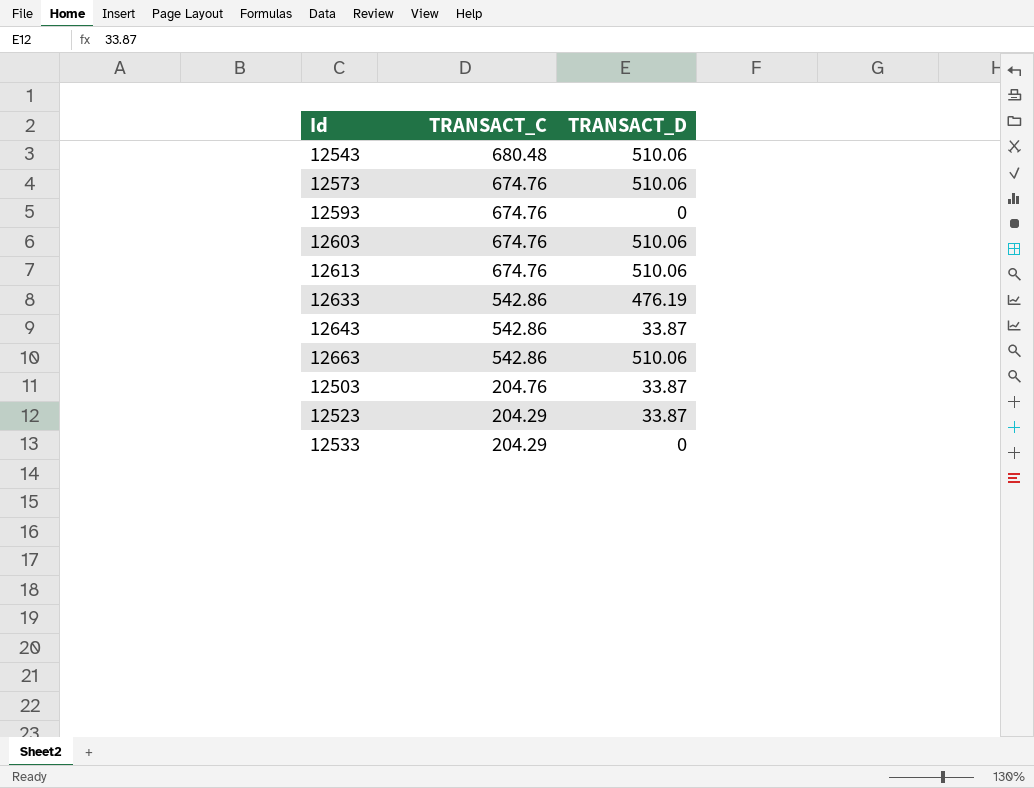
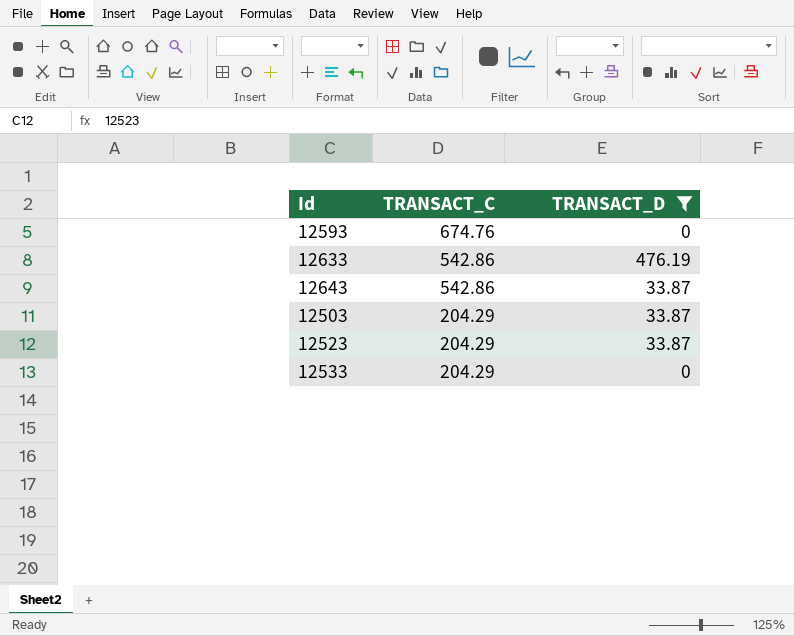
filter: none -> TRANSACT_D != 510.06
12503 | TRANSACT_C: 204.76 -> 204.29

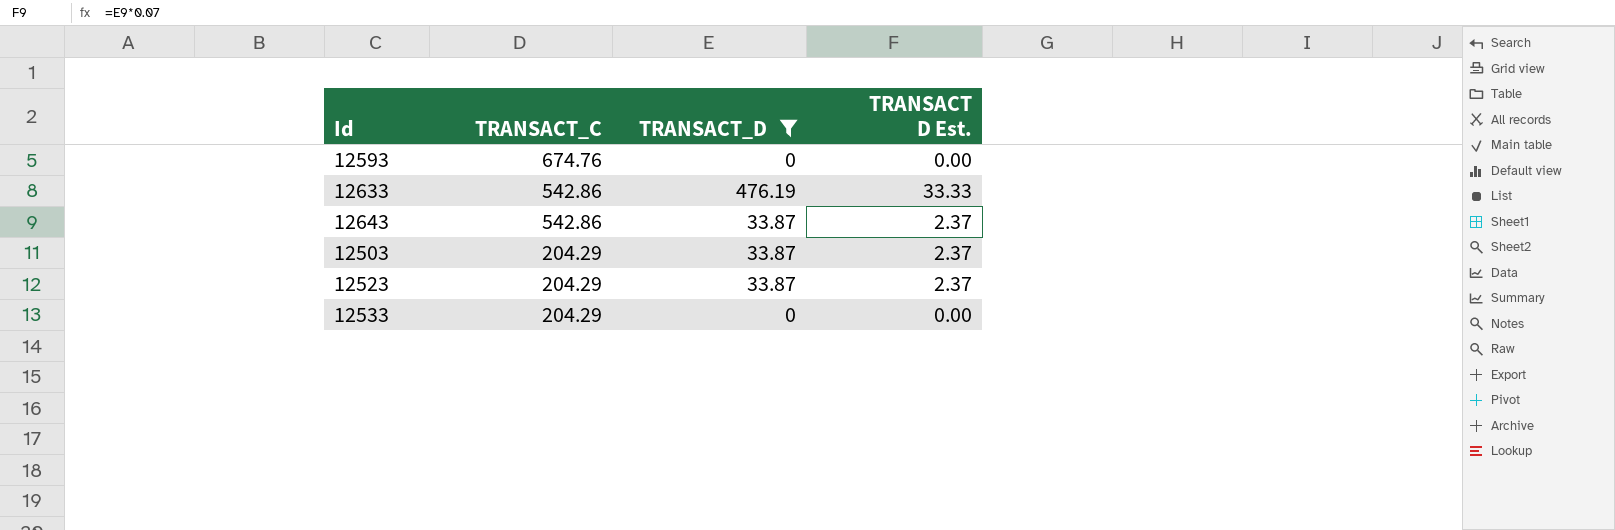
column TRANSACT D Est. | formula: none -> [TRANSACT_D] * 0.07

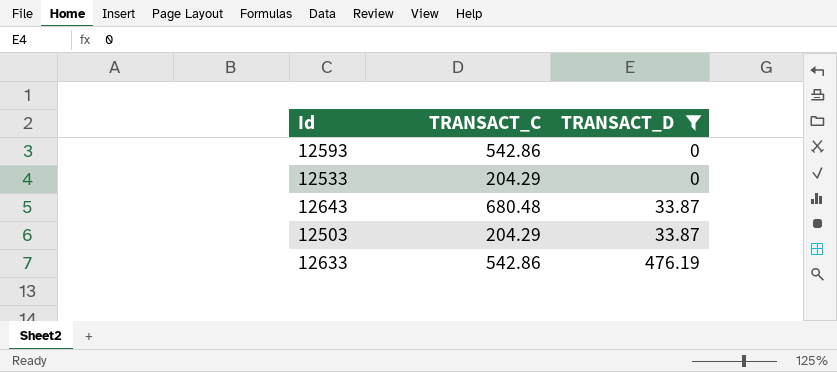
row order: TRANSACT_C descending -> TRANSACT_D ascending
column TRANSACT D Est. | formula: [TRANSACT_D] * 0.07 -> none
row 12523: 204.29 | 33.87 | 2.37 -> none
12593 | TRANSACT_C: 674.76 -> 542.86
12643 | TRANSACT_C: 542.86 -> 680.48

